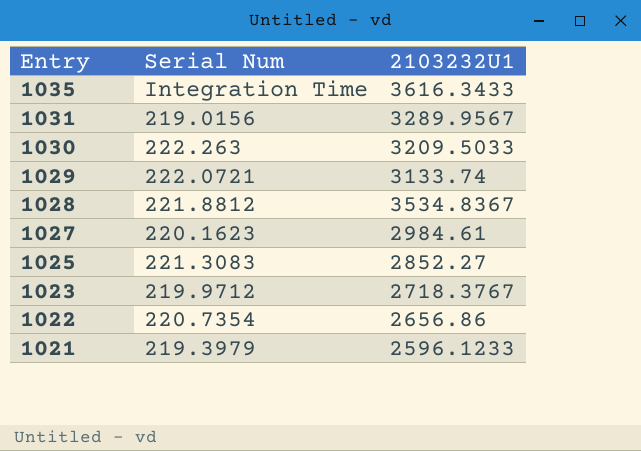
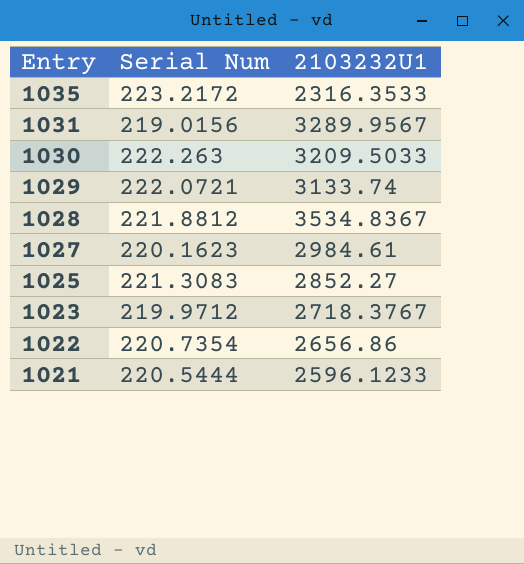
1035 | Serial Num: Integration Time -> 223.2172
1035 | 2103232U1: 3616.3433 -> 2316.3533
1021 | Serial Num: 219.3979 -> 220.5444

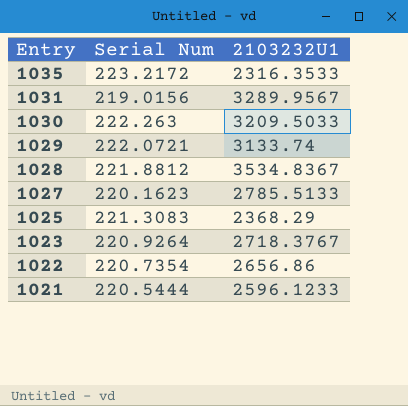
1027 | 2103232U1: 2984.61 -> 2785.5133
1025 | 2103232U1: 2852.27 -> 2368.29
1023 | Serial Num: 219.9712 -> 220.9264

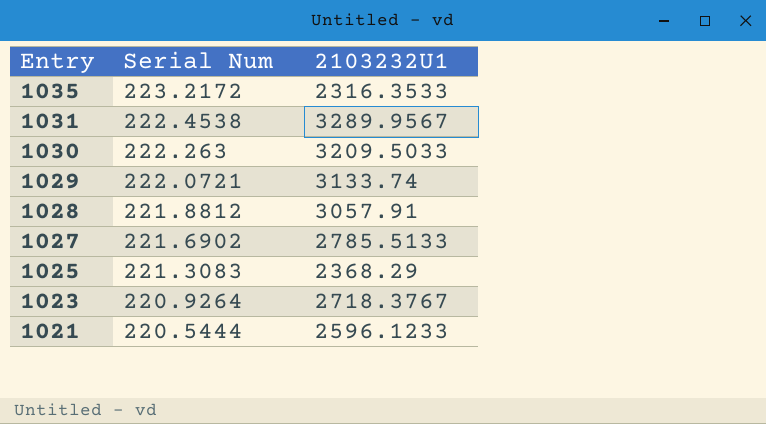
row 1022: 220.7354 | 2656.86 -> none
1031 | Serial Num: 219.0156 -> 222.4538
1028 | 2103232U1: 3534.8367 -> 3057.91
1027 | Serial Num: 220.1623 -> 221.6902

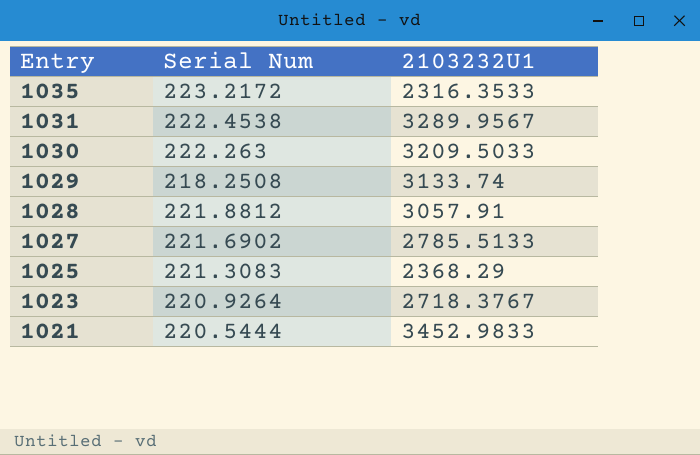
1029 | Serial Num: 222.0721 -> 218.2508
1021 | 2103232U1: 2596.1233 -> 3452.9833

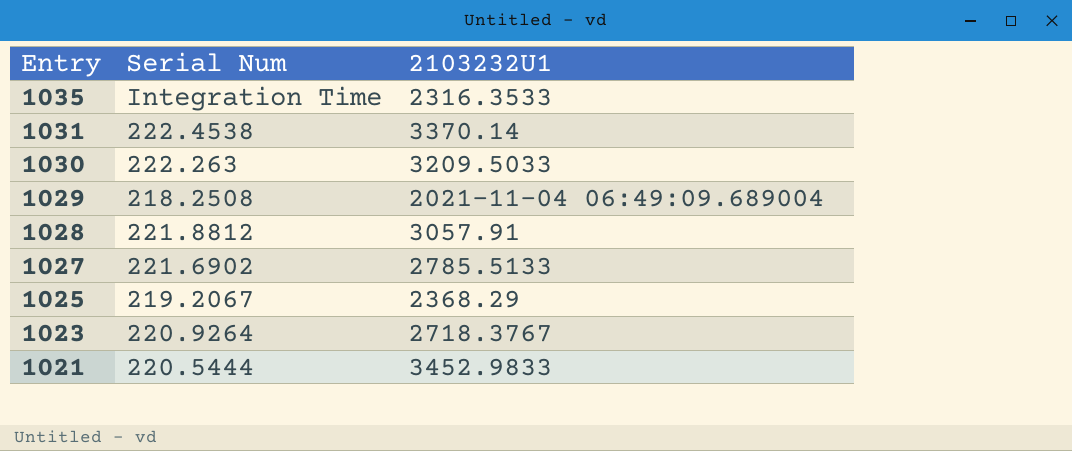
1035 | Serial Num: 223.2172 -> Integration Time
1031 | 2103232U1: 3289.9567 -> 3370.14
1029 | 2103232U1: 3133.74 -> 2021-11-04 06:49:09.689004
1025 | Serial Num: 221.3083 -> 219.2067

